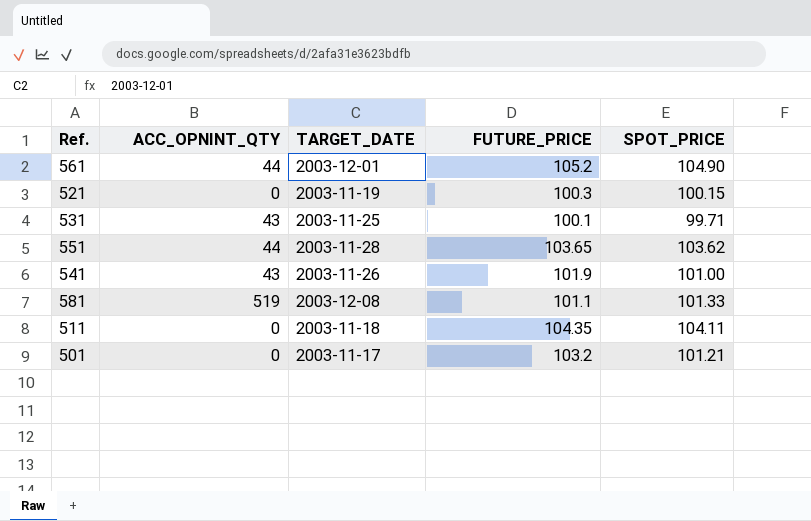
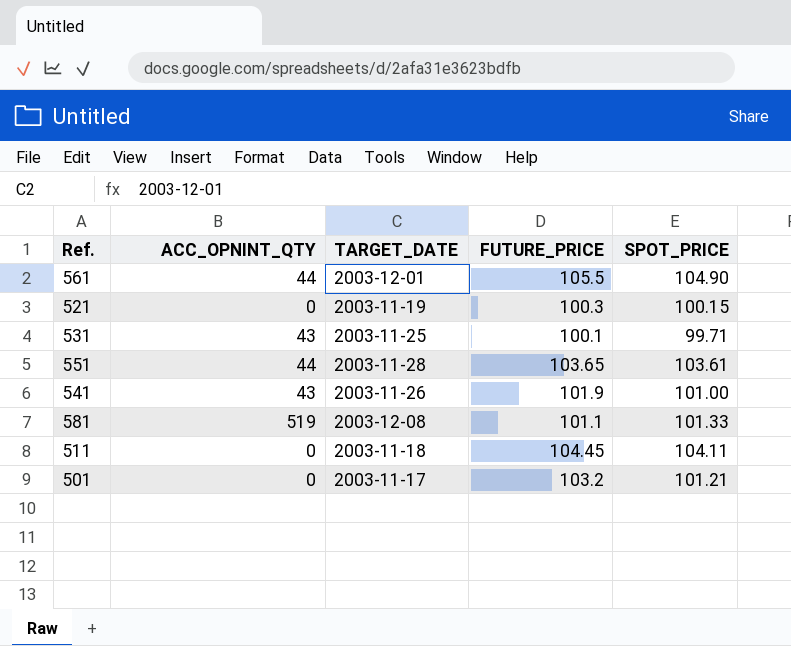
561 | FUTURE_PRICE: 105.2 -> 105.5
551 | SPOT_PRICE: 103.62 -> 103.61
511 | FUTURE_PRICE: 104.35 -> 104.45

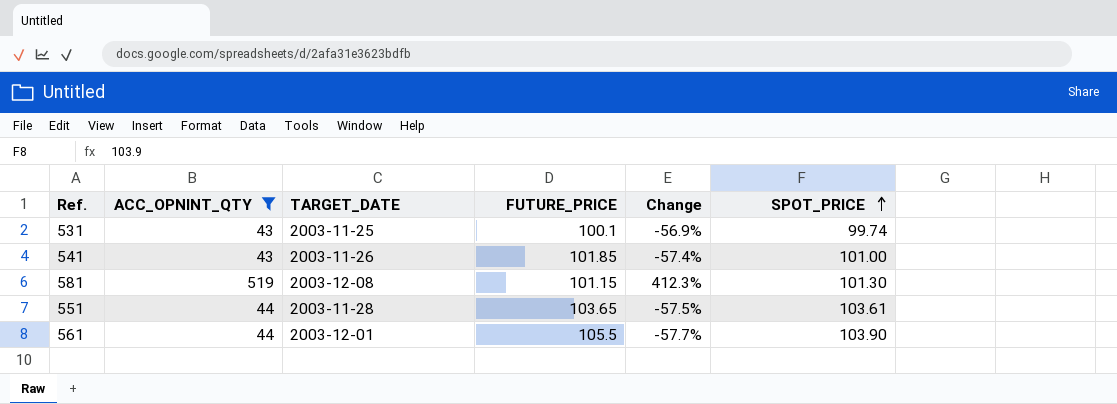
filter: none -> ACC_OPNINT_QTY != 0
row order: none -> SPOT_PRICE ascending
column Change | formula: none -> ([ACC_OPNINT_QTY] - [SPOT_PRICE]) / [SPOT_PRICE]
531 | SPOT_PRICE: 99.71 -> 99.74
541 | FUTURE_PRICE: 101.9 -> 101.85
581 | FUTURE_PRICE: 101.1 -> 101.15
581 | SPOT_PRICE: 101.33 -> 101.30
561 | SPOT_PRICE: 104.90 -> 103.90

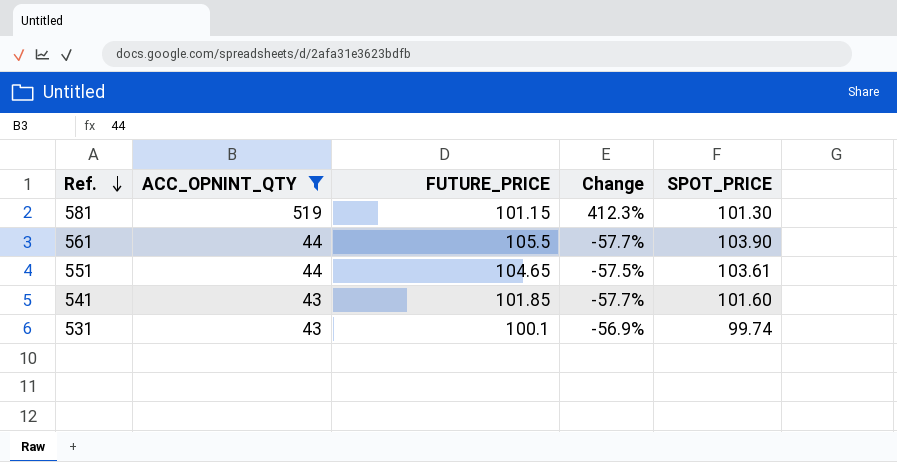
row order: SPOT_PRICE ascending -> Ref. descending
column TARGET_DATE | position: 3 -> none
551 | FUTURE_PRICE: 103.65 -> 104.65
541 | Change: -57.4% -> -57.7%
541 | SPOT_PRICE: 101.00 -> 101.60

